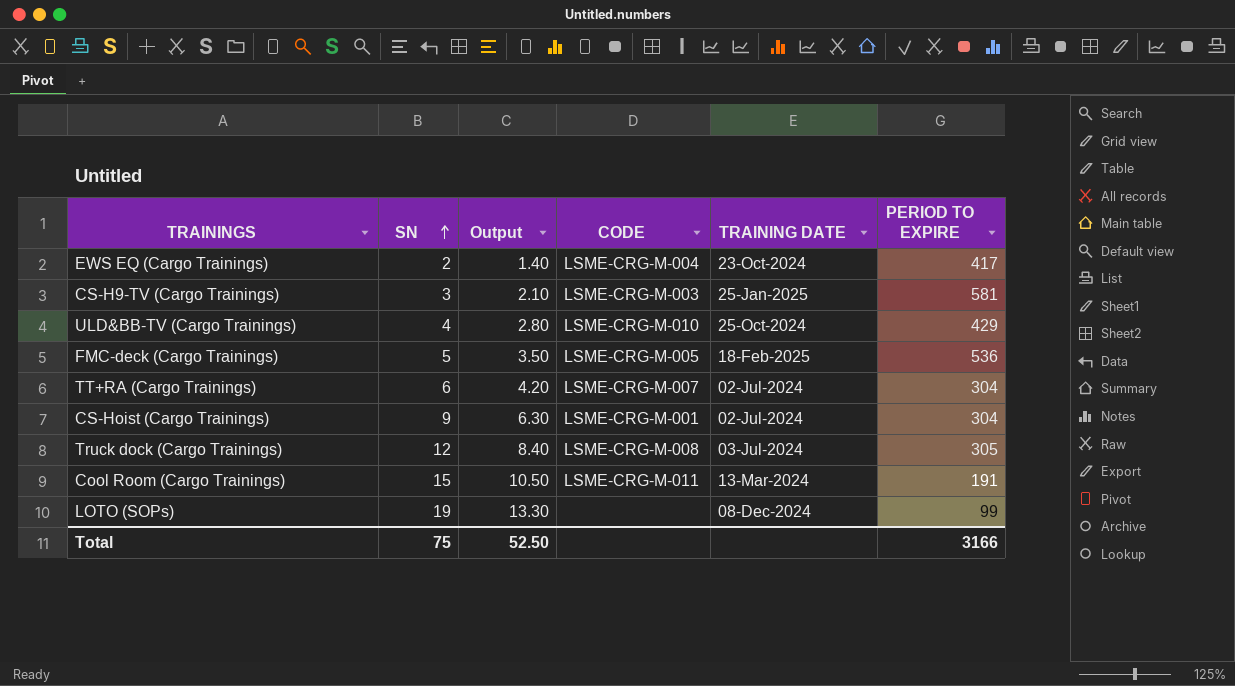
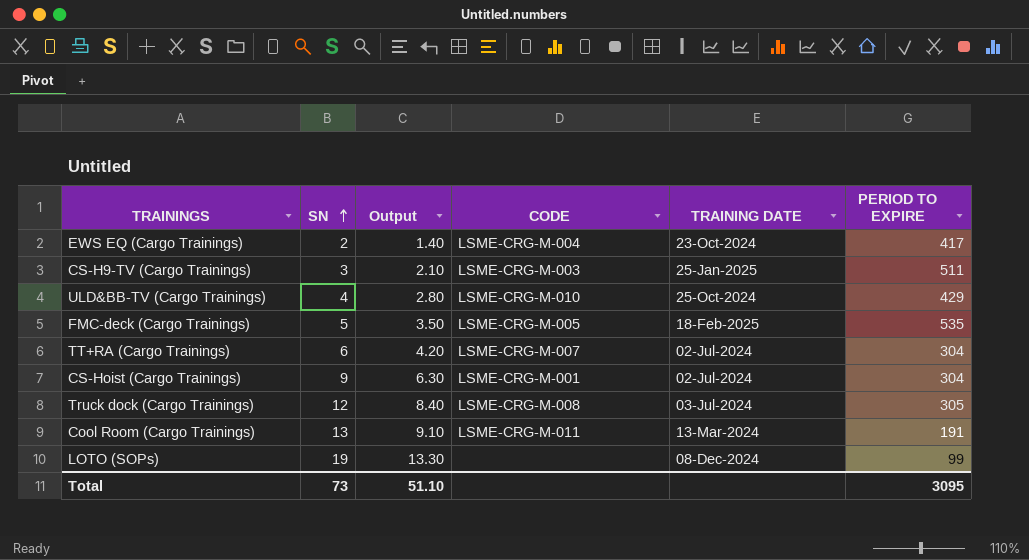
CS-H9-TV (Cargo Trainings) | PERIOD TO EXPIRE: 581 -> 511
FMC-deck (Cargo Trainings) | PERIOD TO EXPIRE: 536 -> 535
Cool Room (Cargo Trainings) | SN: 15 -> 13
Cool Room (Cargo Trainings) | Output: 10.50 -> 9.10
Total | SN: 75 -> 73
Total | Output: 52.50 -> 51.10
Total | PERIOD TO EXPIRE: 3166 -> 3095

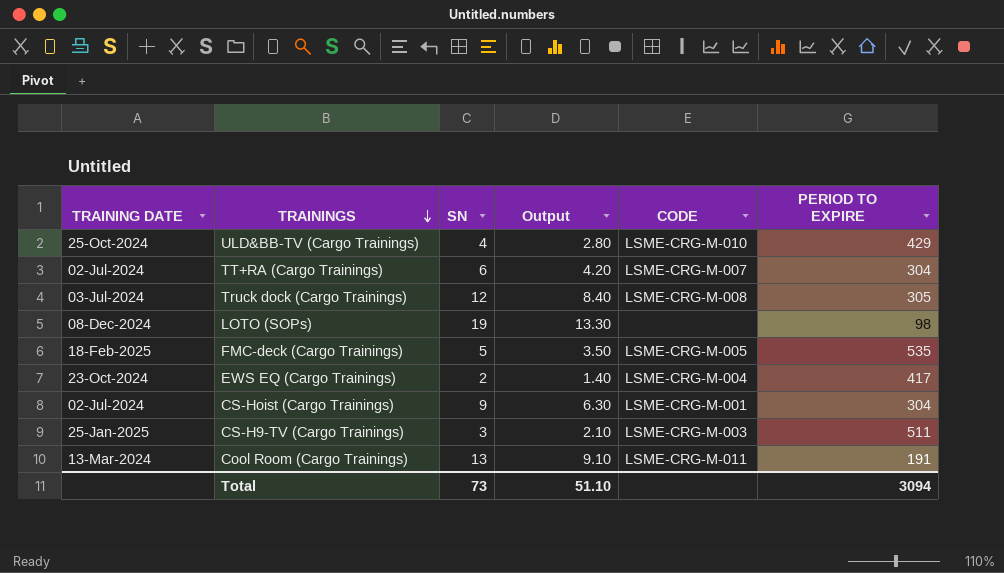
row order: SN ascending -> TRAININGS descending
column TRAINING DATE | position: 5 -> 1
LOTO (SOPs) | PERIOD TO EXPIRE: 99 -> 98
Total | PERIOD TO EXPIRE: 3095 -> 3094

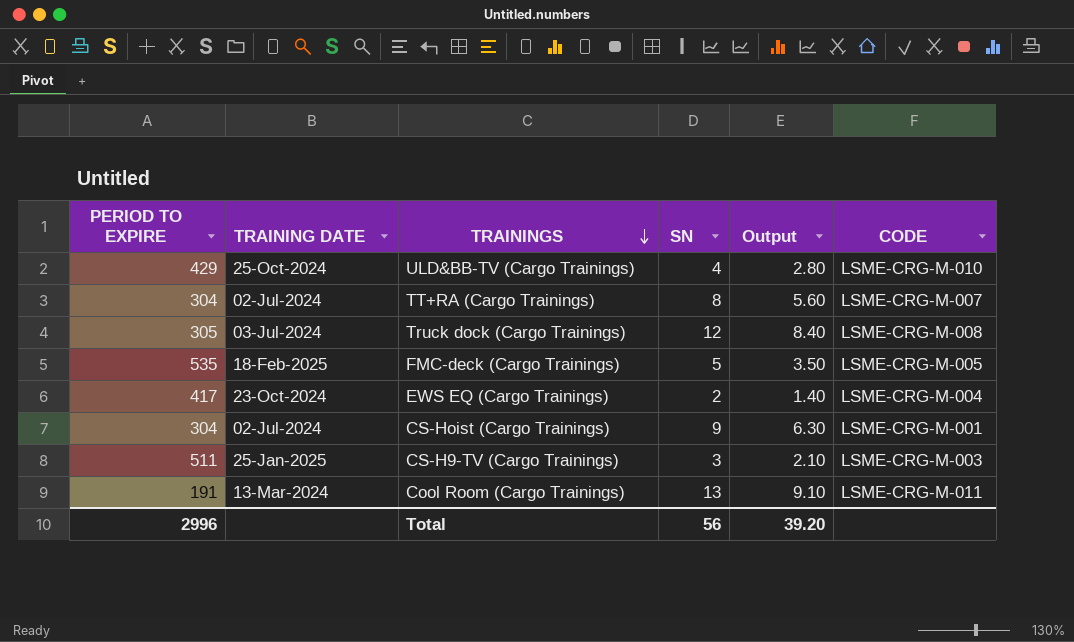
column PERIOD TO EXPIRE | position: 6 -> 1
row LOTO (SOPs): 08-Dec-2024 | 19 | 13.30 | none | 98 -> none
TT+RA (Cargo Trainings) | SN: 6 -> 8
TT+RA (Cargo Trainings) | Output: 4.20 -> 5.60
Total | PERIOD TO EXPIRE: 3094 -> 2996
Total | SN: 73 -> 56
Total | Output: 51.10 -> 39.20

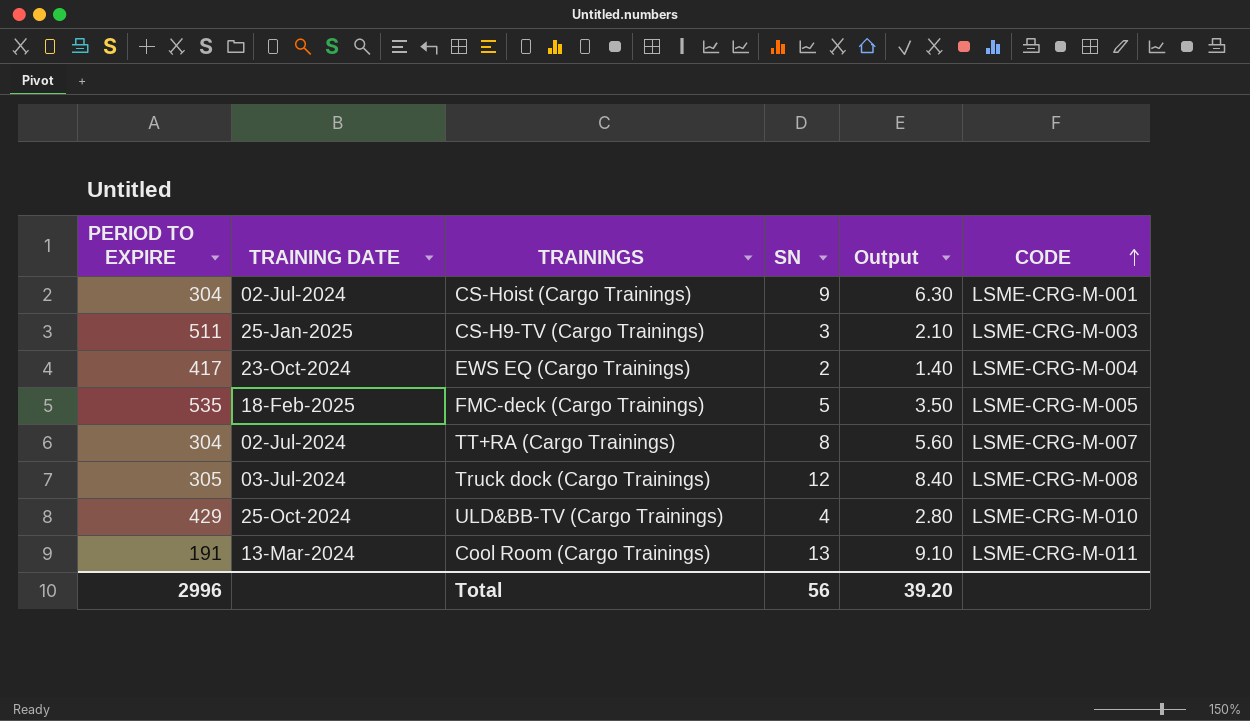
row order: TRAININGS descending -> CODE ascending

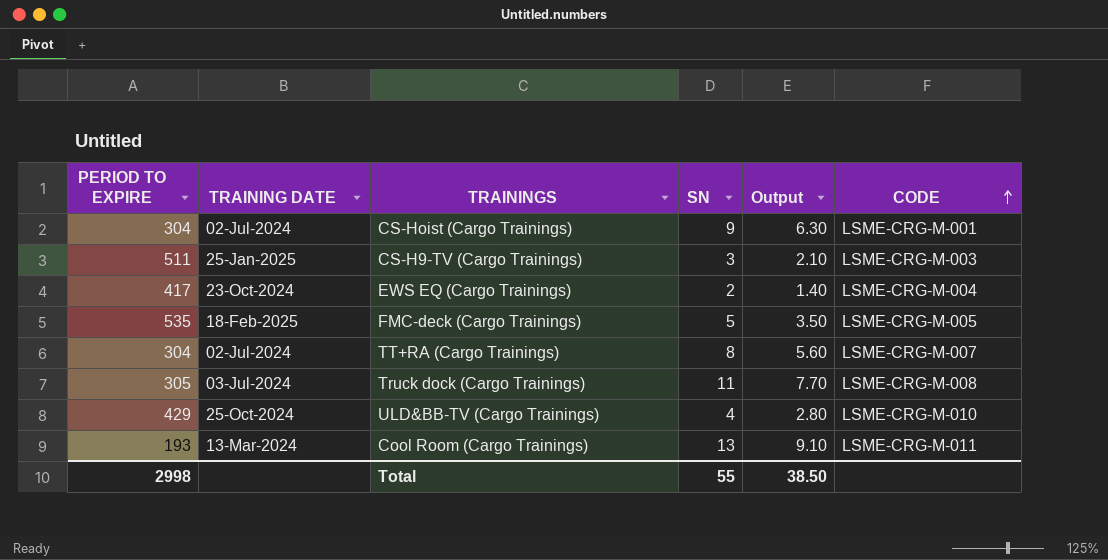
Truck dock (Cargo Trainings) | SN: 12 -> 11
Truck dock (Cargo Trainings) | Output: 8.40 -> 7.70
Cool Room (Cargo Trainings) | PERIOD TO EXPIRE: 191 -> 193
Total | PERIOD TO EXPIRE: 2996 -> 2998
Total | SN: 56 -> 55
Total | Output: 39.20 -> 38.50

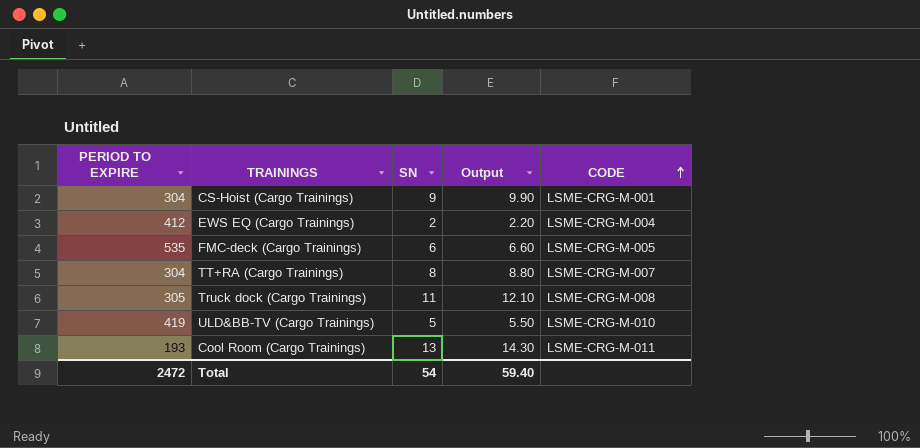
column TRAINING DATE | position: 2 -> none
column Output | formula: [SN] * 0.7 -> [SN] * 1.1
row CS-H9-TV (Cargo Trainings): 511 | 25-Jan-2025 | 3 | 2.10 | LSME-CRG-M-003 -> none
EWS EQ (Cargo Trainings) | PERIOD TO EXPIRE: 417 -> 412
FMC-deck (Cargo Trainings) | SN: 5 -> 6
ULD&BB-TV (Cargo Trainings) | PERIOD TO EXPIRE: 429 -> 419
ULD&BB-TV (Cargo Trainings) | SN: 4 -> 5
Total | PERIOD TO EXPIRE: 2998 -> 2472
Total | SN: 55 -> 54
Total | Output: 38.50 -> 59.40

